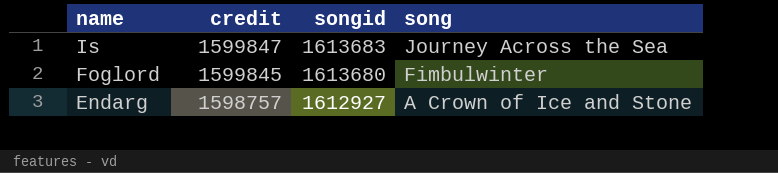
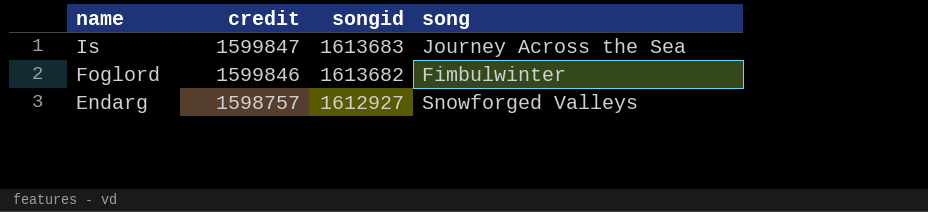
Foglord | credit: 1599845 -> 1599846
Foglord | songid: 1613680 -> 1613682
Endarg | song: A Crown of Ice and Stone -> Snowforged Valleys

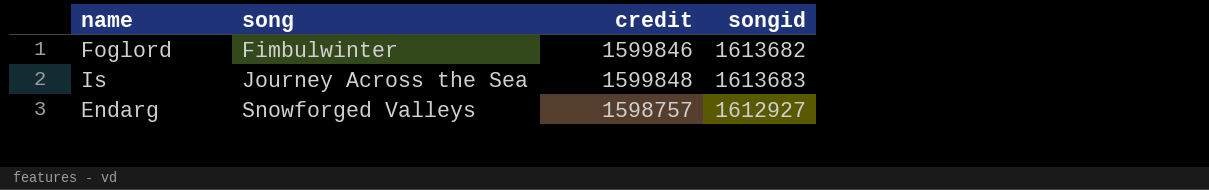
row order: name descending -> song ascending
column song | position: 4 -> 2
Is | credit: 1599847 -> 1599848

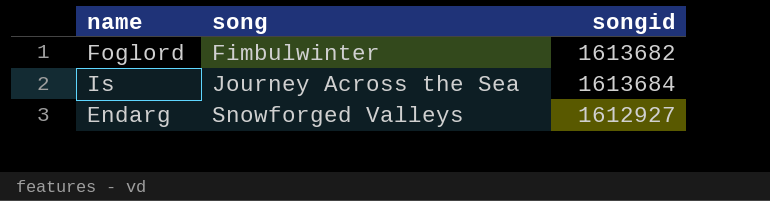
column credit | position: 3 -> none
Is | songid: 1613683 -> 1613684

